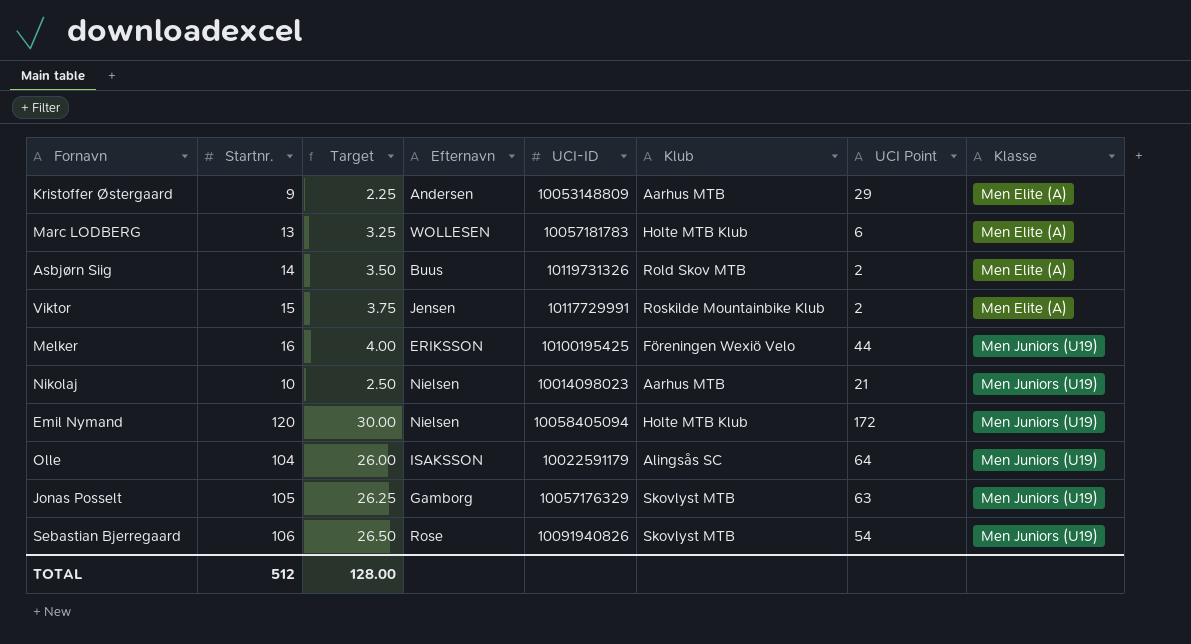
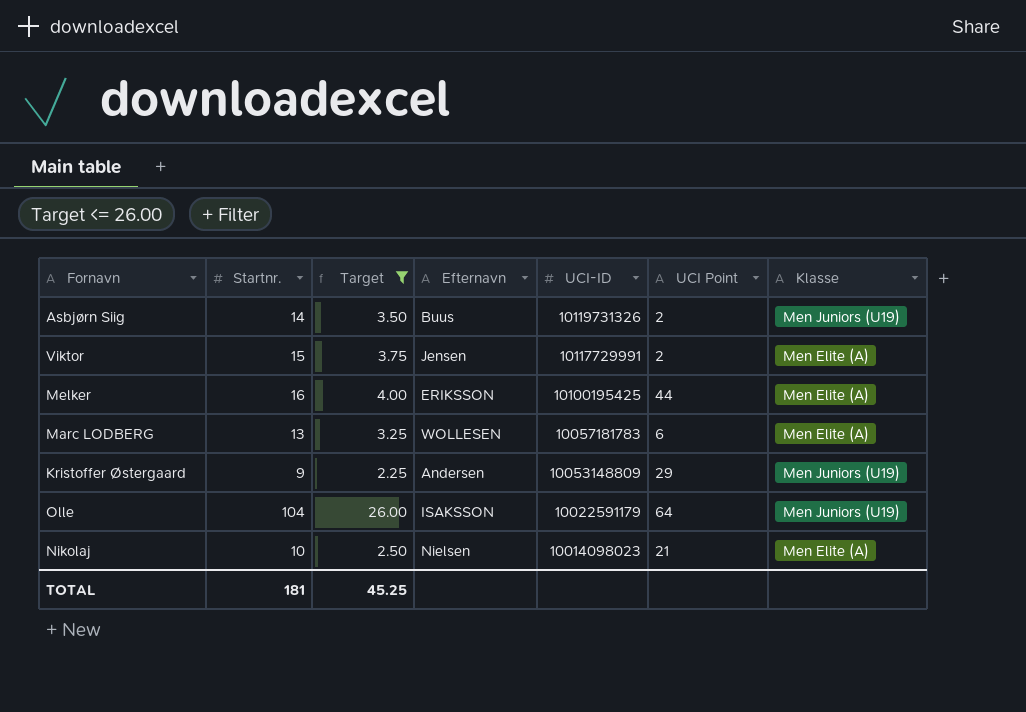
filter: none -> Target <= 26.00
row order: Klasse ascending -> UCI-ID descending
column Klub | position: 6 -> none
Asbjørn Siig | Klasse: Men Elite (A) -> Men Juniors (U19)
Melker | Klasse: Men Juniors (U19) -> Men Elite (A)
Kristoffer Østergaard | Klasse: Men Elite (A) -> Men Juniors (U19)
Nikolaj | Klasse: Men Juniors (U19) -> Men Elite (A)
TOTAL | Startnr.: 512 -> 181
TOTAL | Target: 128.00 -> 45.25

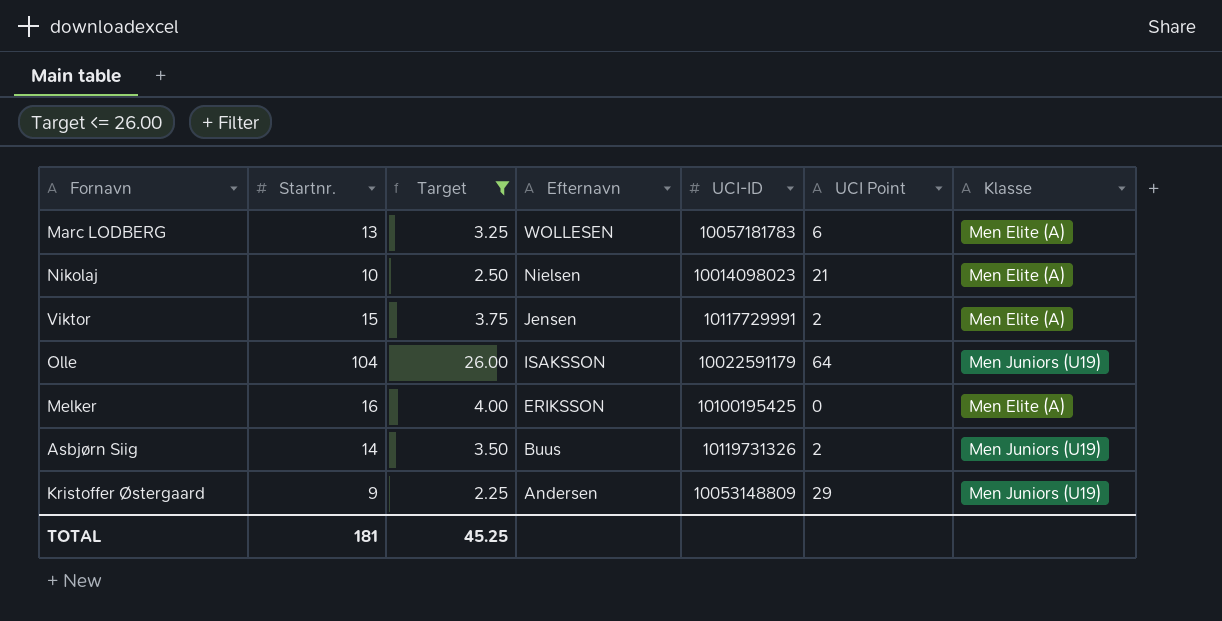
row order: UCI-ID descending -> Efternavn descending
Melker | UCI Point: 44 -> 0

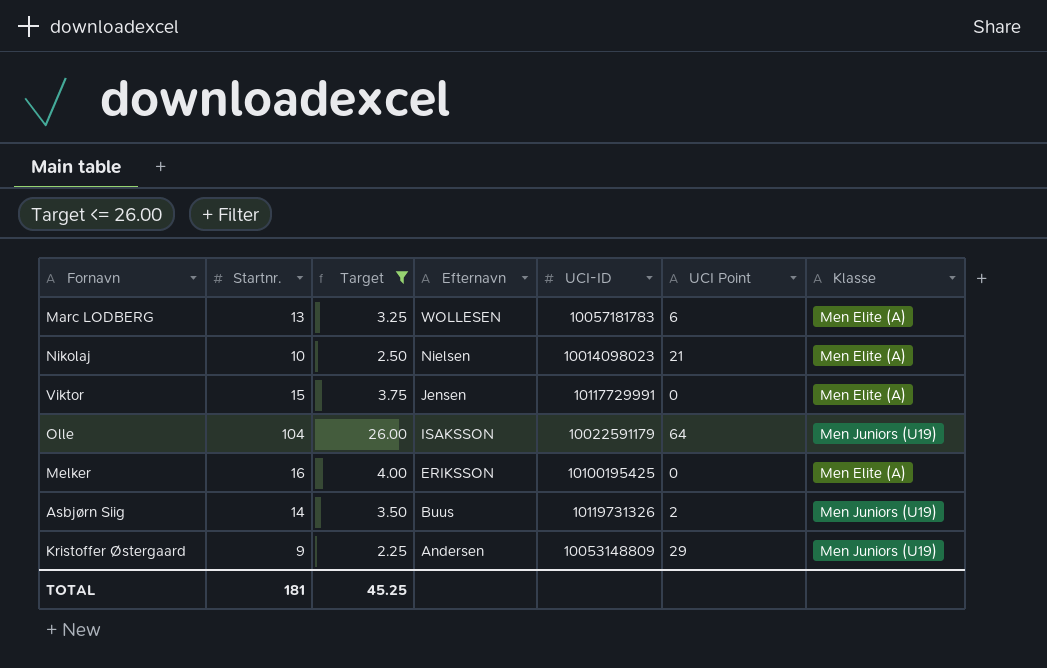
Viktor | UCI Point: 2 -> 0

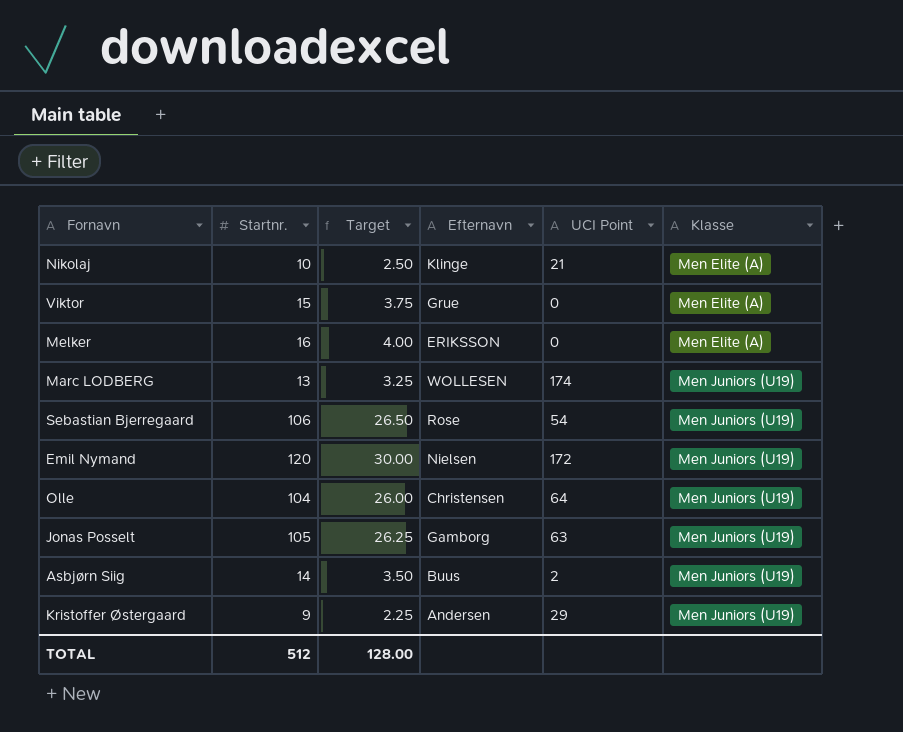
filter: Target <= 26.00 -> none
row order: Efternavn descending -> Klasse ascending
column UCI-ID | position: 5 -> none
Nikolaj | Efternavn: Nielsen -> Klinge
Viktor | Efternavn: Jensen -> Grue
Marc LODBERG | UCI Point: 6 -> 174
Marc LODBERG | Klasse: Men Elite (A) -> Men Juniors (U19)
Olle | Efternavn: ISAKSSON -> Christensen
TOTAL | Startnr.: 181 -> 512
TOTAL | Target: 45.25 -> 128.00

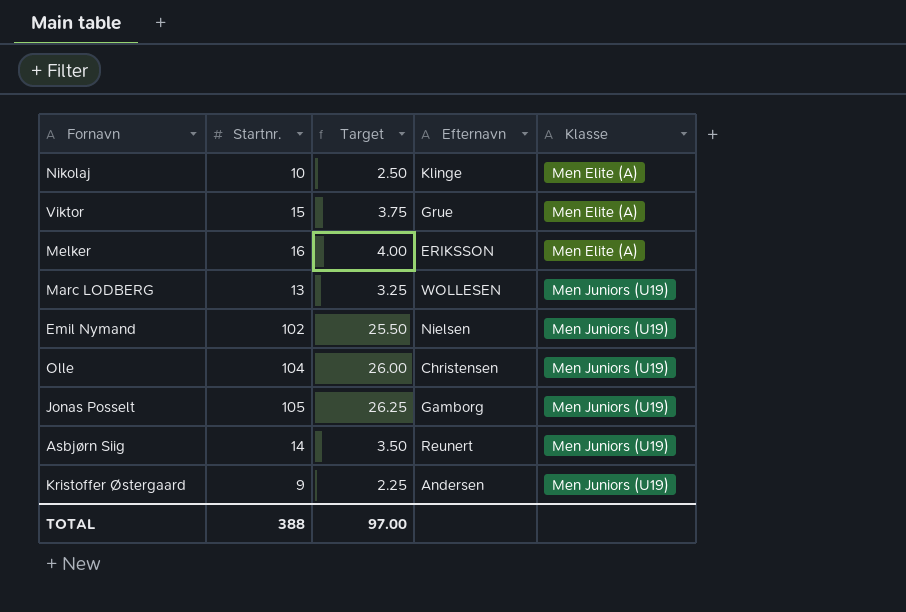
column UCI Point | position: 5 -> none
row Sebastian Bjerregaard: 106 | 26.50 | Rose | 54 | Men Juniors (U19) -> none
Emil Nymand | Startnr.: 120 -> 102
Emil Nymand | Target: 30.00 -> 25.50
Asbjørn Siig | Efternavn: Buus -> Reunert
TOTAL | Startnr.: 512 -> 388
TOTAL | Target: 128.00 -> 97.00

